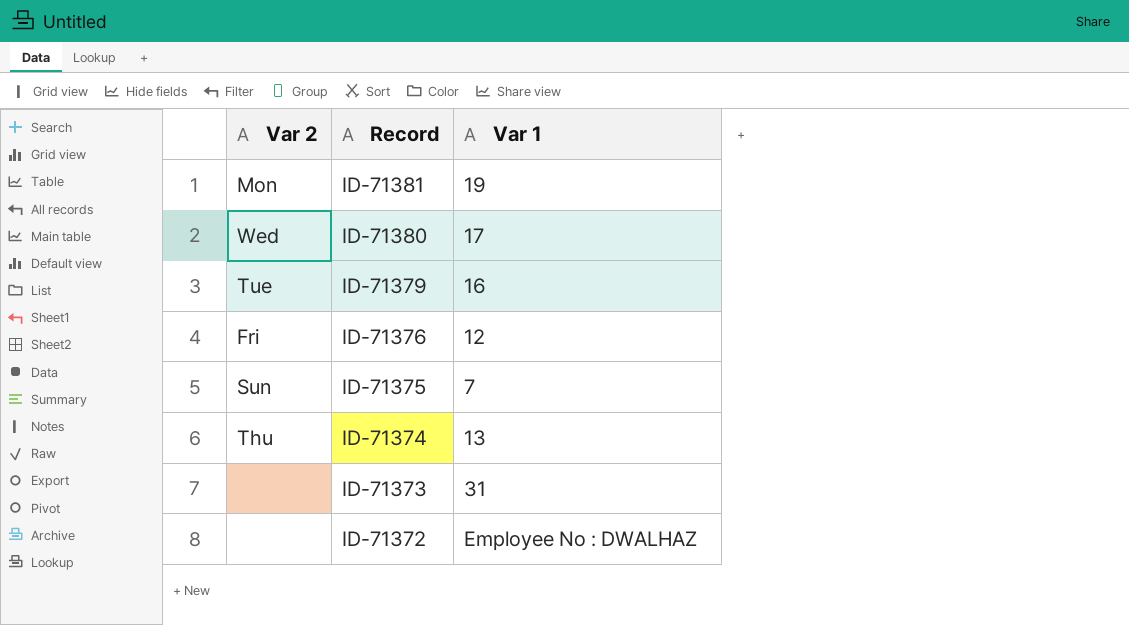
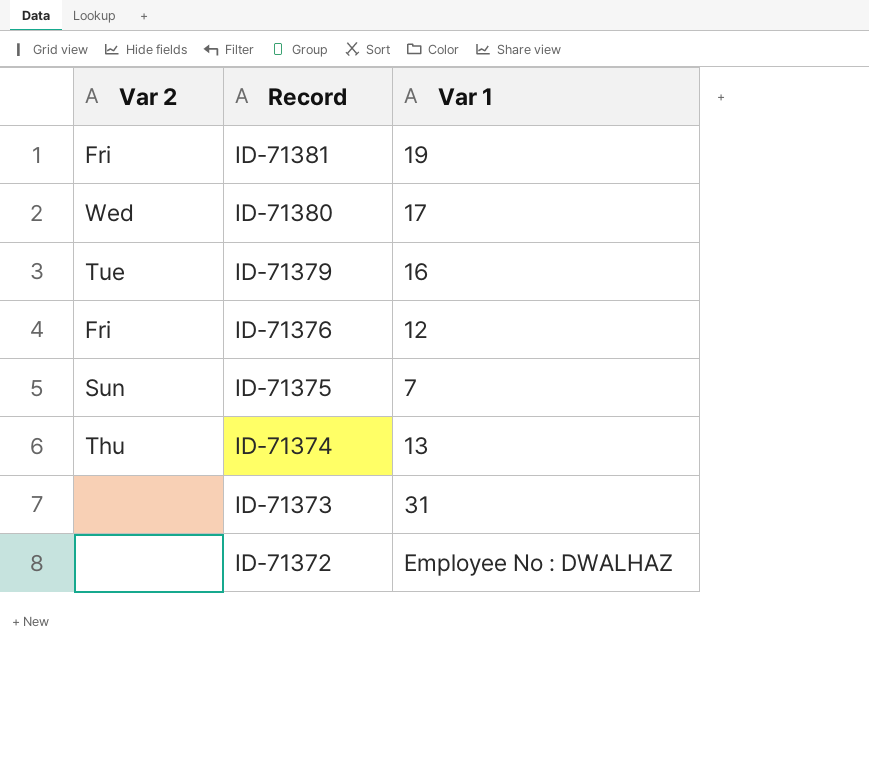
ID-71381 | Var 2: Mon -> Fri

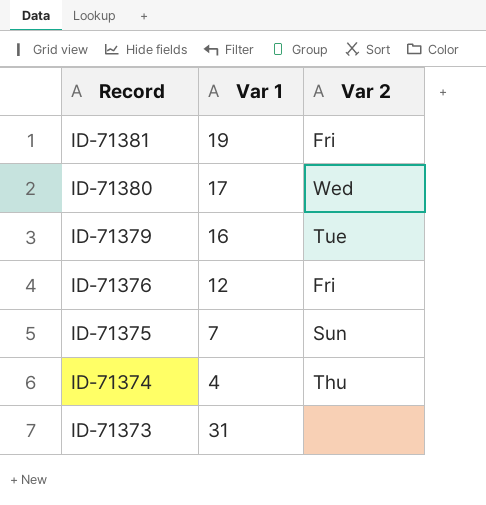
column Var 2 | position: 1 -> 3
row ID-71372: none | Employee No : DWALHAZ -> none
ID-71374 | Var 1: 13 -> 4

